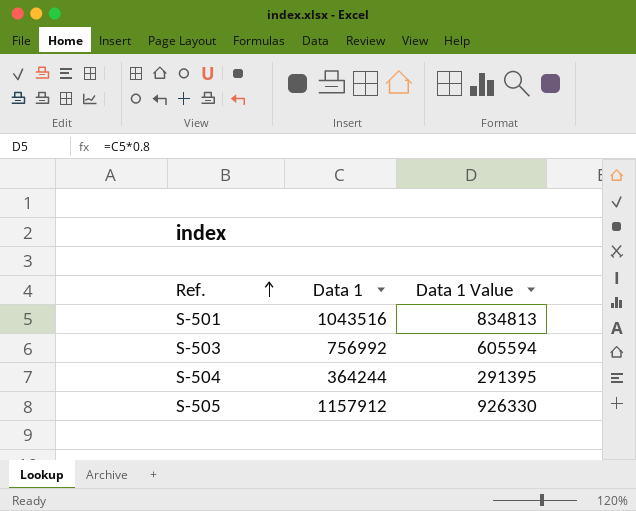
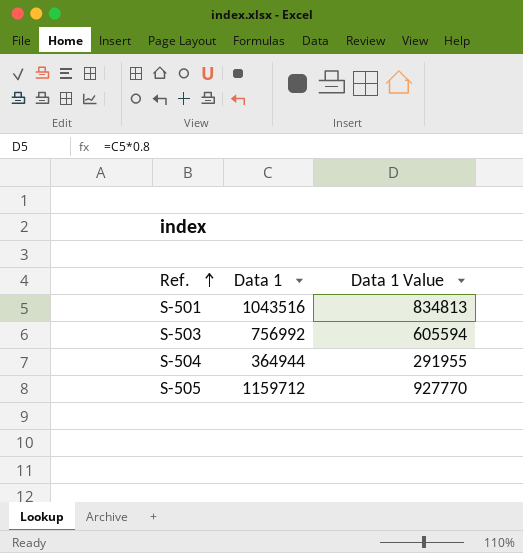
S-504 | Data 1: 364244 -> 364944
S-504 | Data 1 Value: 291395 -> 291955
S-505 | Data 1: 1157912 -> 1159712
S-505 | Data 1 Value: 926330 -> 927770

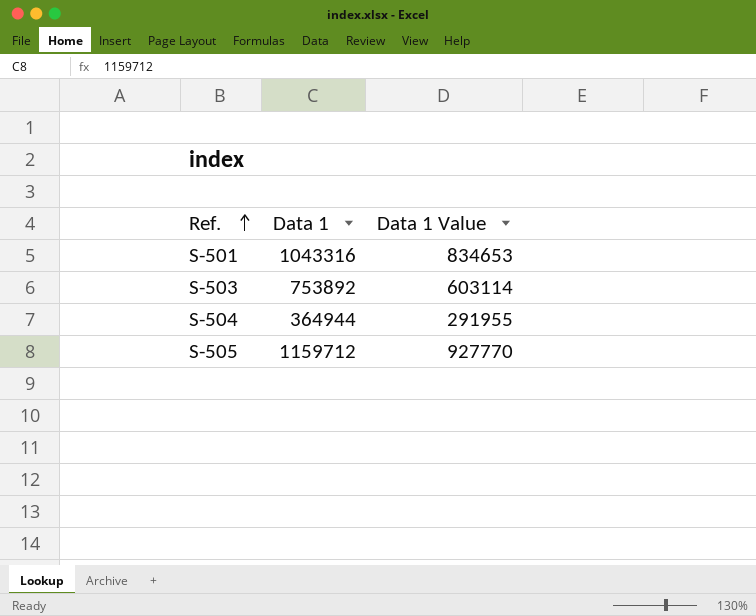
S-501 | Data 1: 1043516 -> 1043316
S-501 | Data 1 Value: 834813 -> 834653
S-503 | Data 1: 756992 -> 753892
S-503 | Data 1 Value: 605594 -> 603114

